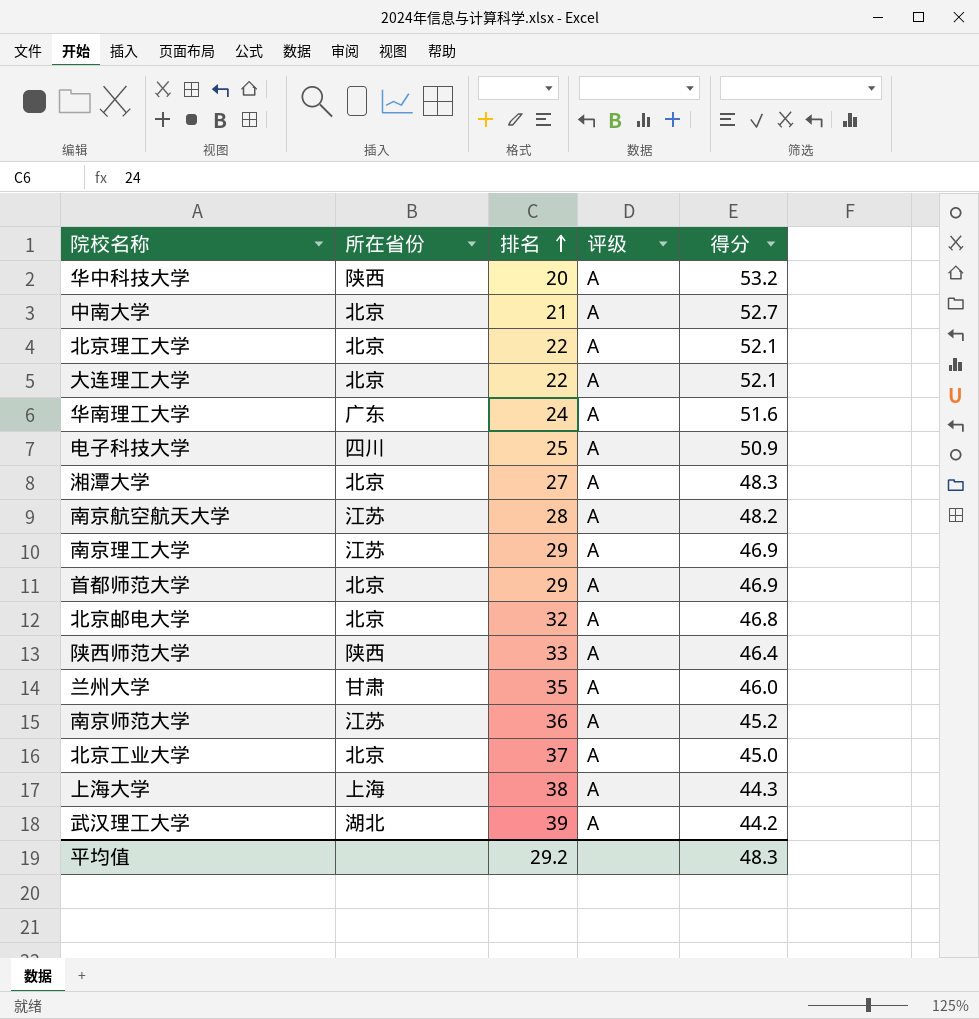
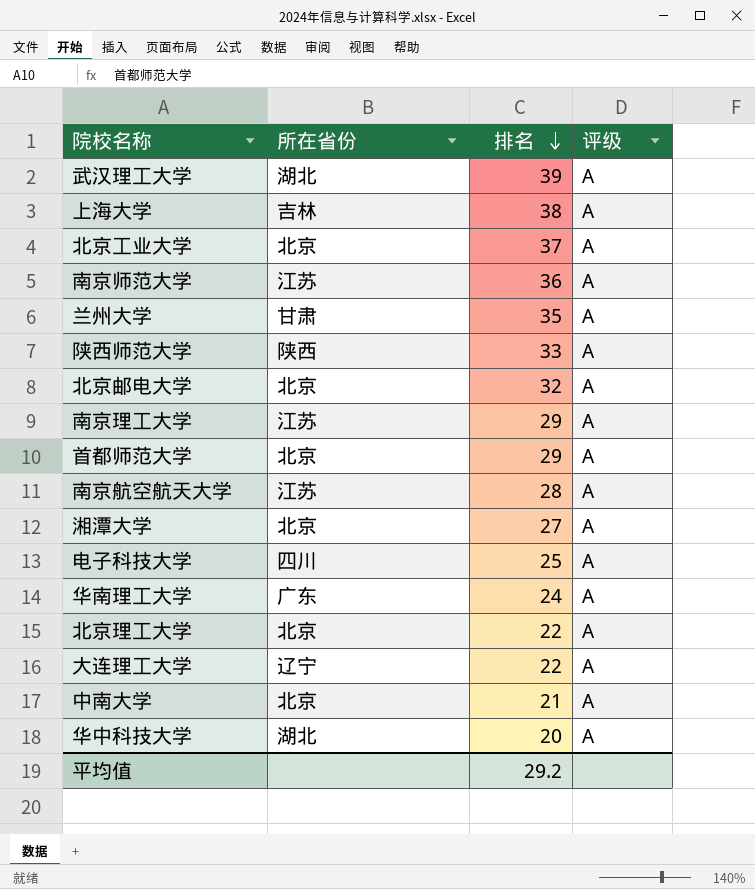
row order: 排名 ascending -> 排名 descending
column 得分 | position: 5 -> none
上海大学 | 所在省份: 上海 -> 吉林
大连理工大学 | 所在省份: 北京 -> 辽宁
华中科技大学 | 所在省份: 陕西 -> 湖北

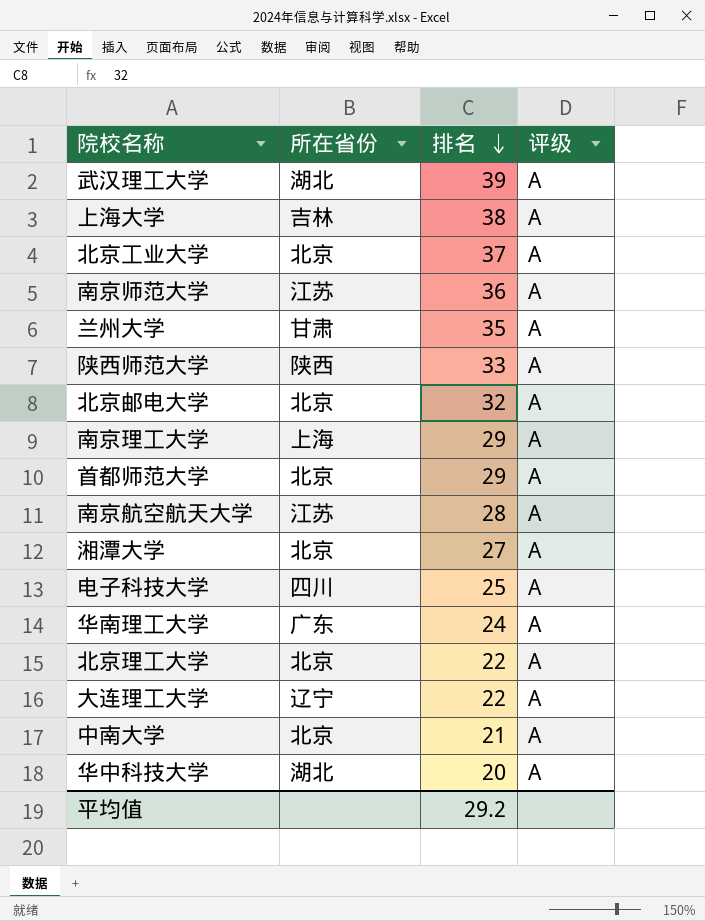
南京理工大学 | 所在省份: 江苏 -> 上海

